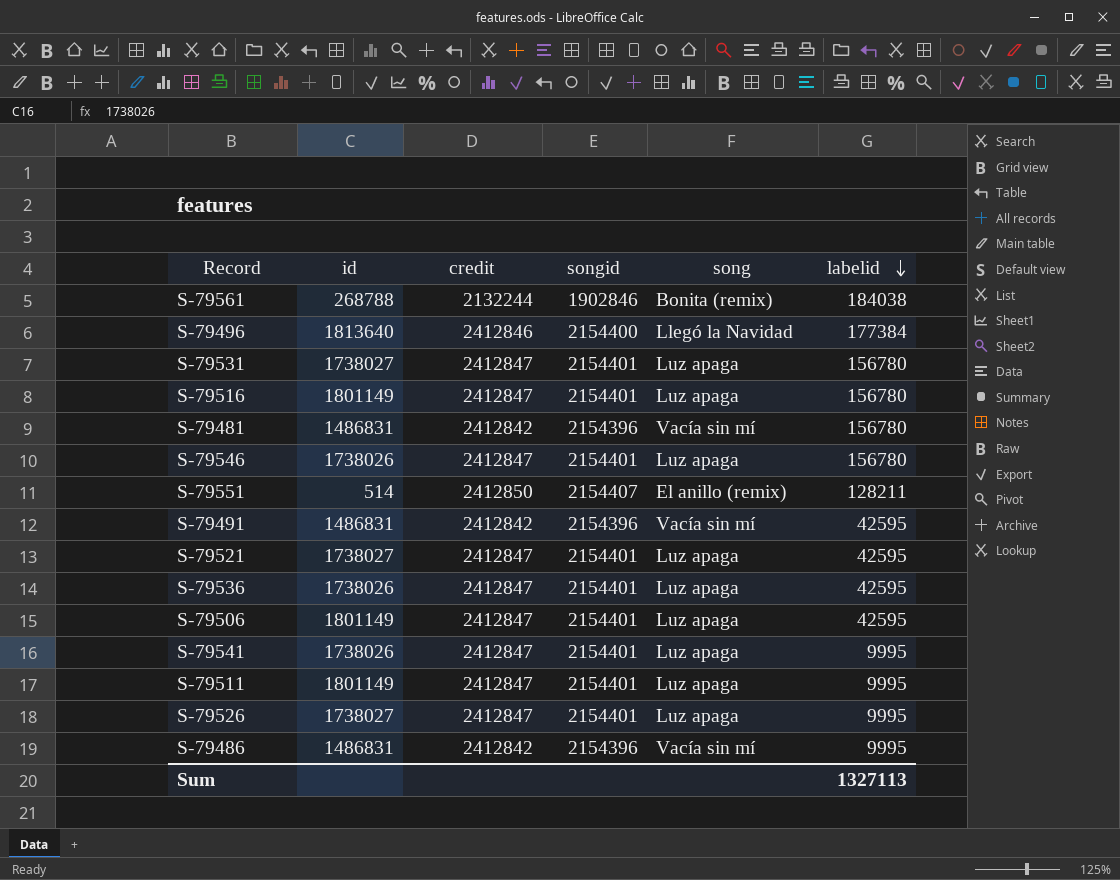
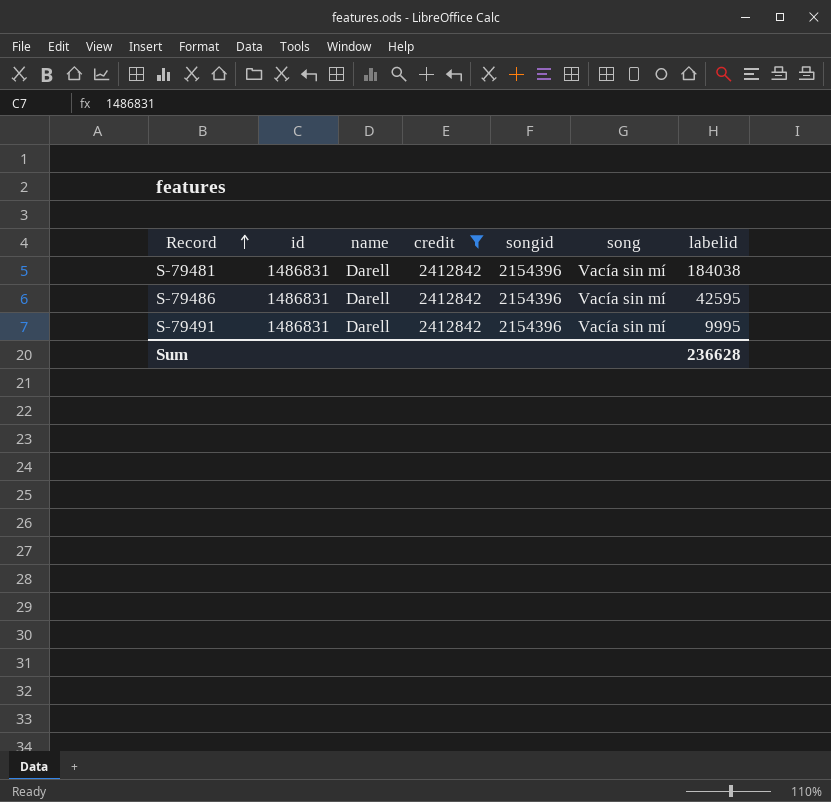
filter: none -> credit = 2412842
row order: labelid descending -> Record ascending
column name | position: none -> 3
S-79481 | labelid: 156780 -> 184038
S-79486 | labelid: 9995 -> 42595
S-79491 | labelid: 42595 -> 9995
Sum | labelid: 1327113 -> 236628

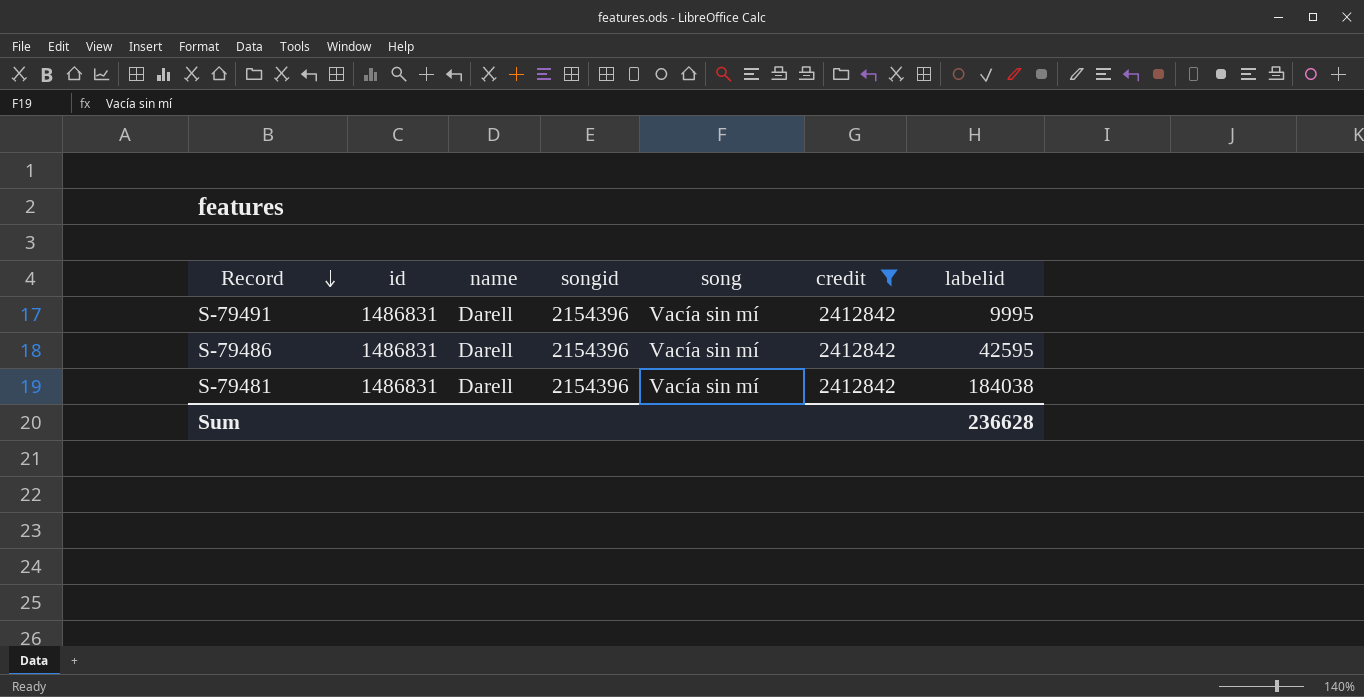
row order: Record ascending -> Record descending
column credit | position: 4 -> 6

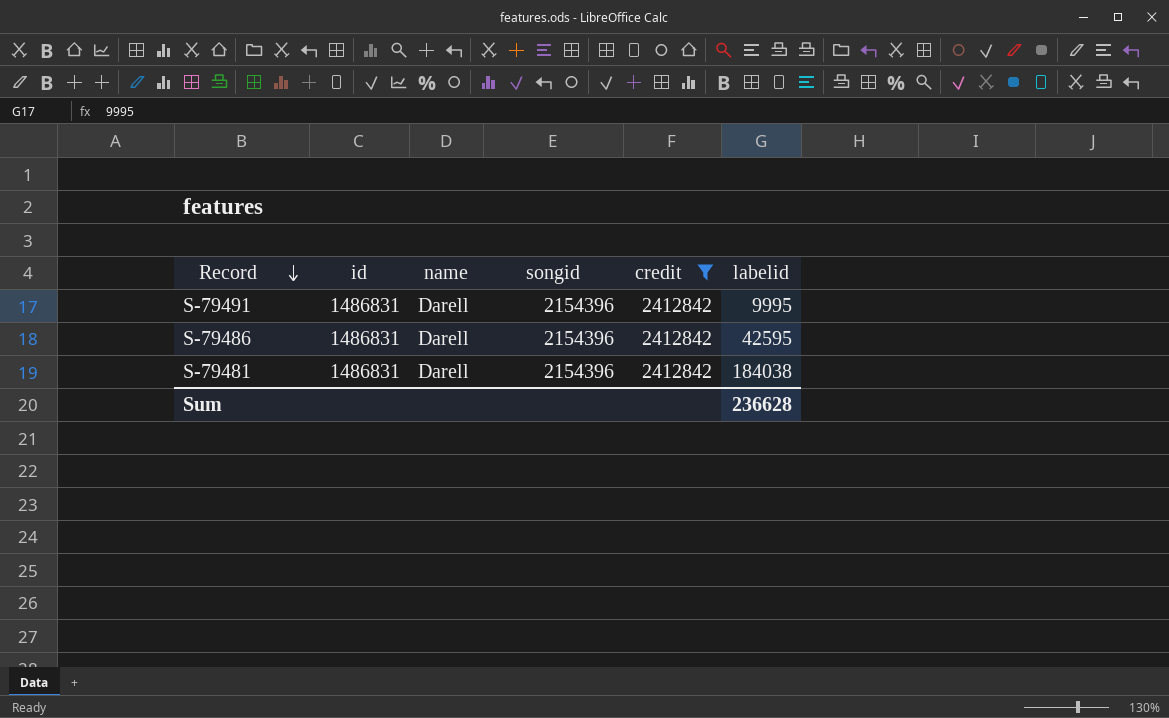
column song | position: 5 -> none

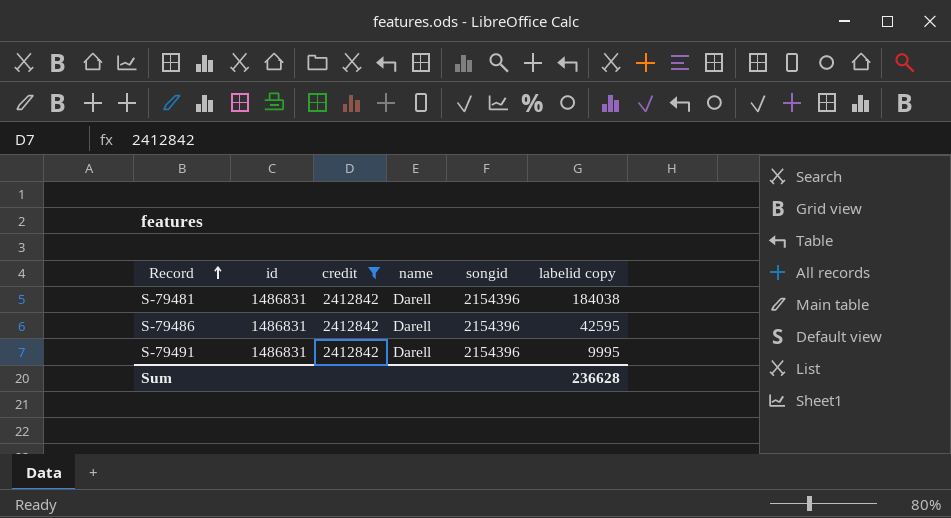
row order: Record descending -> Record ascending
column credit | position: 5 -> 3
column name: labelid -> labelid copy

